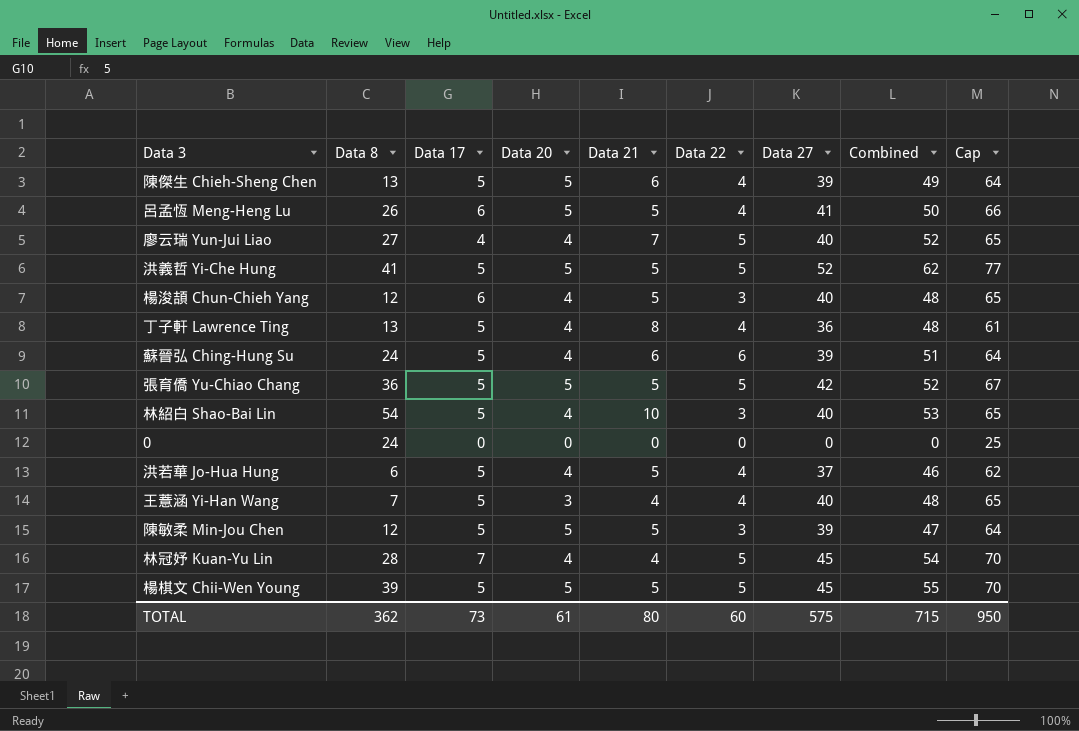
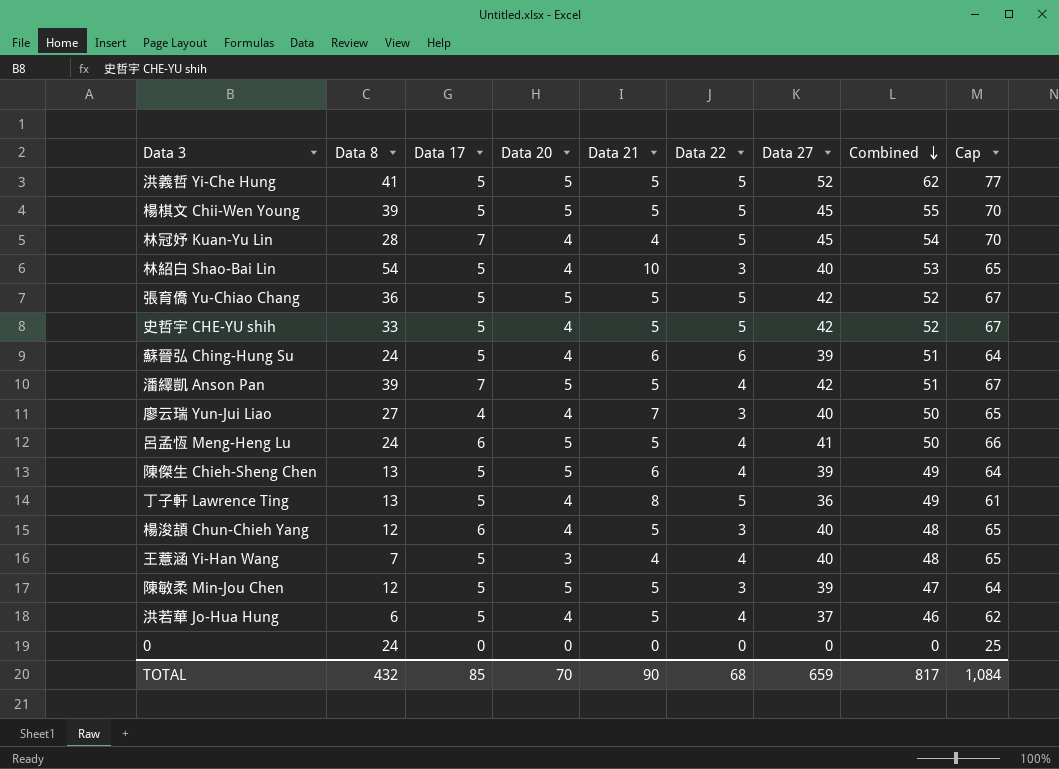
row order: none -> Combined descending
row 史哲宇 CHE-YU shih: none -> 33 | 5 | 4 | 5 | 5 | 42 | 52 | 67
row 潘繹凱 Anson Pan: none -> 39 | 7 | 5 | 5 | 4 | 42 | 51 | 67
廖云瑞 Yun-Jui Liao | Data 22: 5 -> 3
廖云瑞 Yun-Jui Liao | Combined: 52 -> 50
呂孟恆 Meng-Heng Lu | Data 8: 26 -> 24
丁子軒 Lawrence Ting | Data 22: 4 -> 5
丁子軒 Lawrence Ting | Combined: 48 -> 49
TOTAL | Data 8: 362 -> 432
TOTAL | Data 17: 73 -> 85
TOTAL | Data 20: 61 -> 70
TOTAL | Data 21: 80 -> 90
TOTAL | Data 22: 60 -> 68
TOTAL | Data 27: 575 -> 659
TOTAL | Combined: 715 -> 817
TOTAL | Cap: 950 -> 1,084

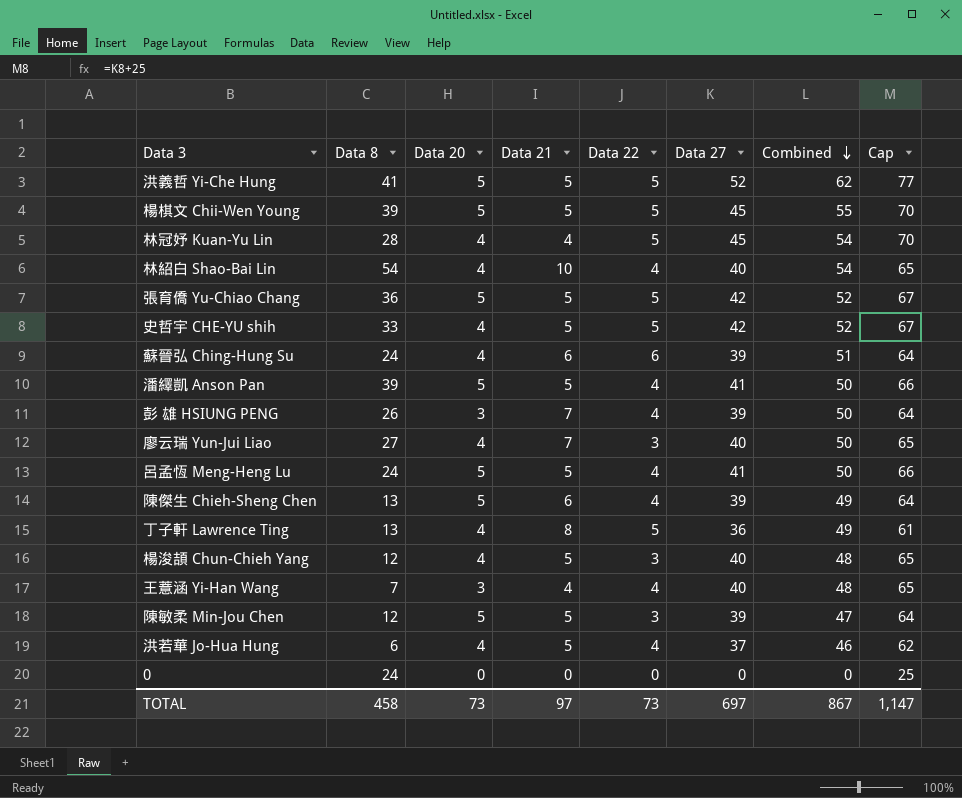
column Data 17 | position: 3 -> none
林紹白 Shao-Bai Lin | Data 22: 3 -> 4
林紹白 Shao-Bai Lin | Combined: 53 -> 54
潘繹凱 Anson Pan | Data 27: 42 -> 41
潘繹凱 Anson Pan | Combined: 51 -> 50
潘繹凱 Anson Pan | Cap: 67 -> 66
row 彭 雄 HSIUNG PENG: none -> 26 | 3 | 7 | 4 | 39 | 50 | 64
TOTAL | Data 8: 432 -> 458
TOTAL | Data 20: 70 -> 73
TOTAL | Data 21: 90 -> 97
TOTAL | Data 22: 68 -> 73
TOTAL | Data 27: 659 -> 697
TOTAL | Combined: 817 -> 867
TOTAL | Cap: 1,084 -> 1,147

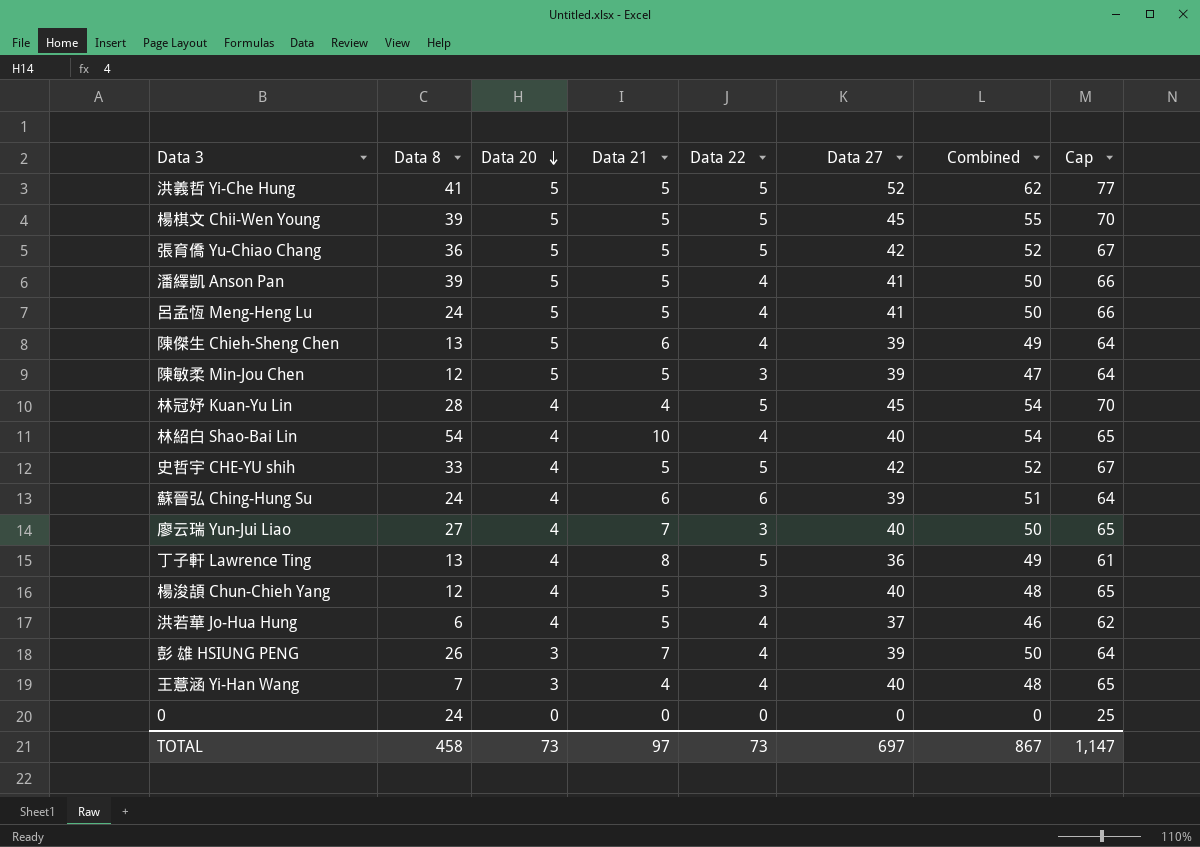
row order: Combined descending -> Data 20 descending

